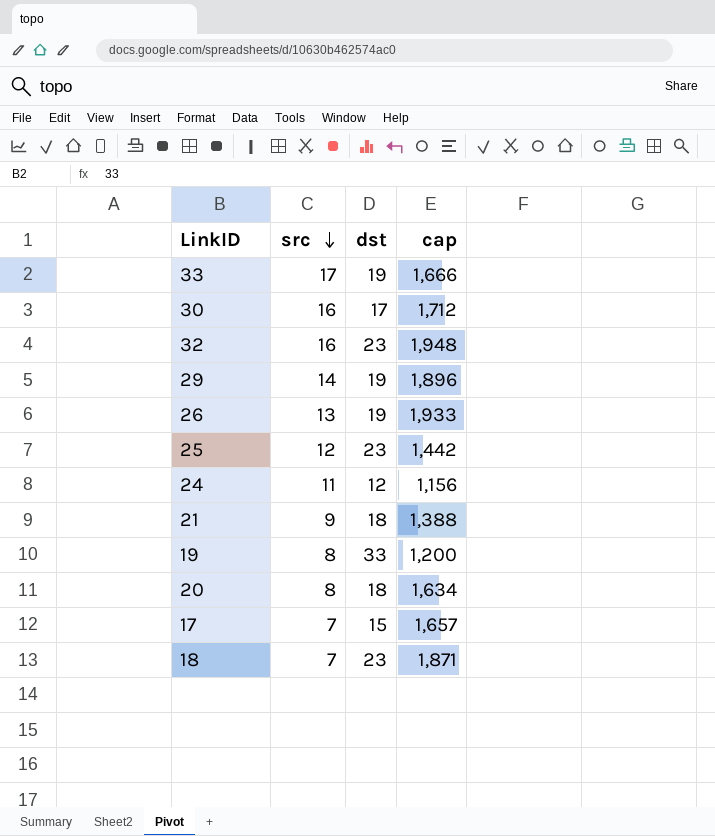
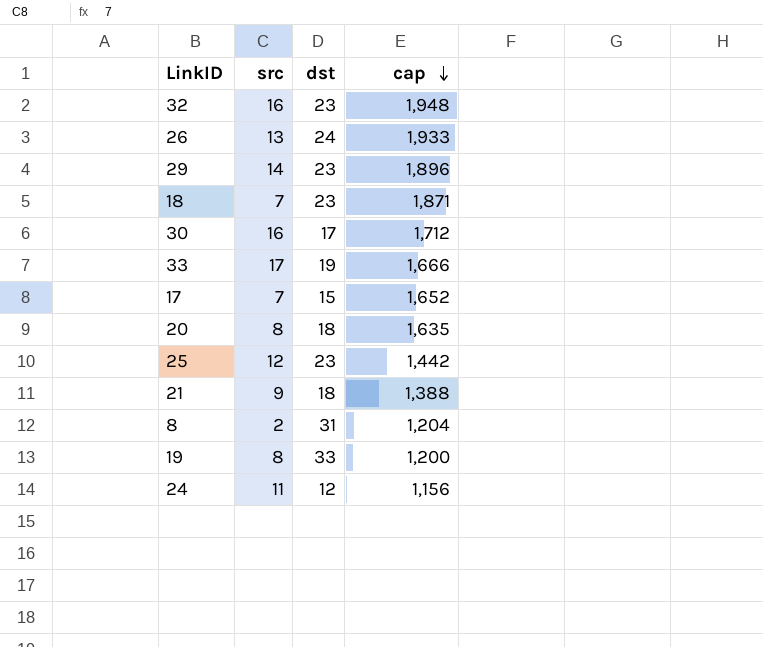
row order: src descending -> cap descending
26 | dst: 19 -> 24
29 | dst: 19 -> 23
17 | cap: 1,657 -> 1,652
20 | cap: 1,634 -> 1,635
row 8: none -> 2 | 31 | 1,204

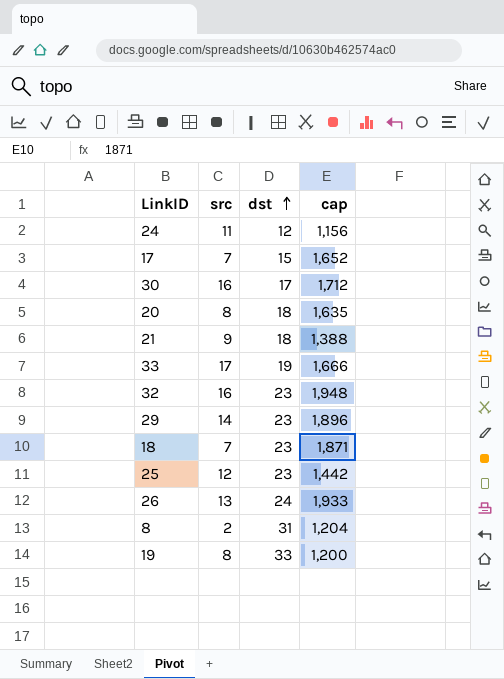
row order: cap descending -> dst ascending

